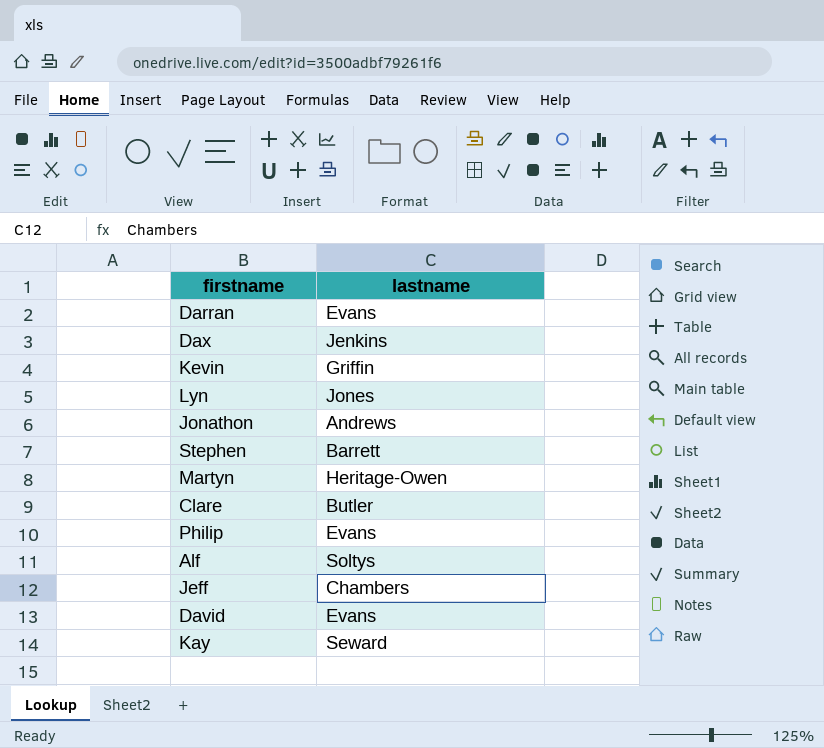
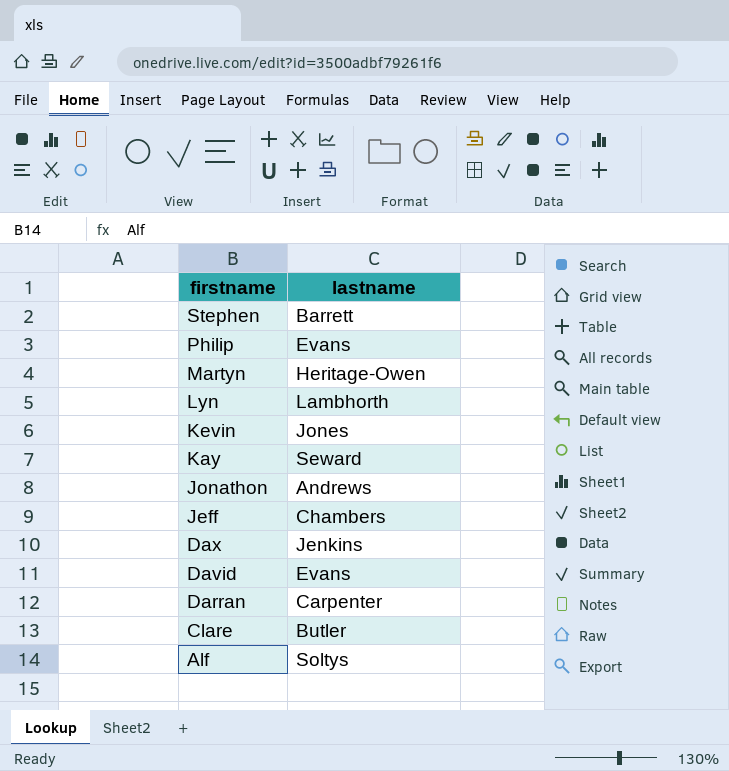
row order: none -> firstname descending
Lyn | lastname: Jones -> Lambhorth
Kevin | lastname: Griffin -> Jones
Darran | lastname: Evans -> Carpenter

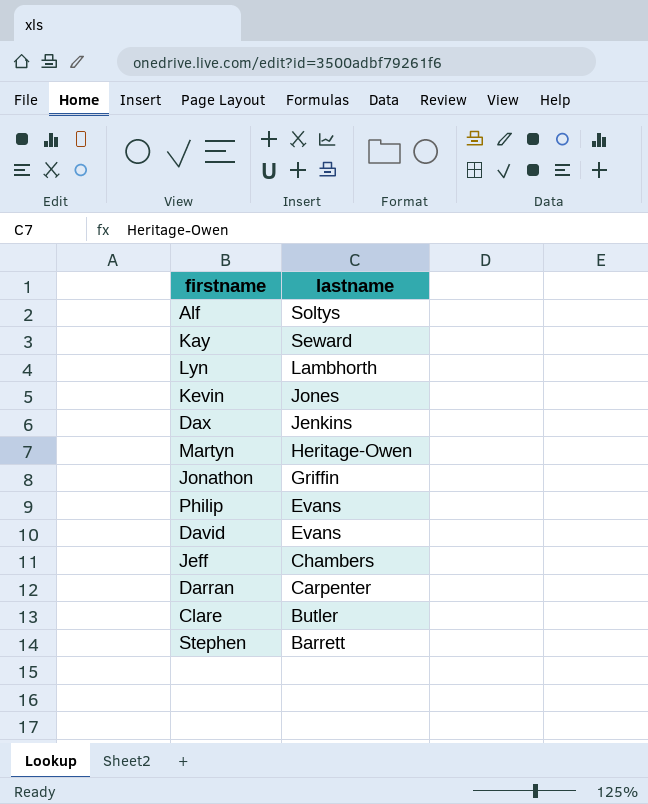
row order: firstname descending -> lastname descending
Jonathon | lastname: Andrews -> Griffin

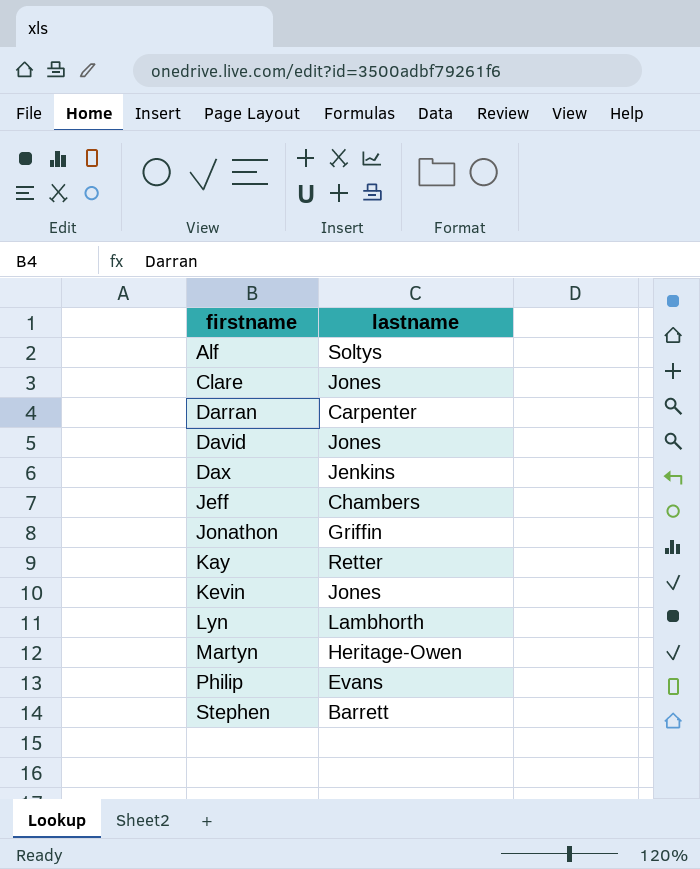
row order: lastname descending -> firstname ascending
Clare | lastname: Butler -> Jones
David | lastname: Evans -> Jones
Kay | lastname: Seward -> Retter

